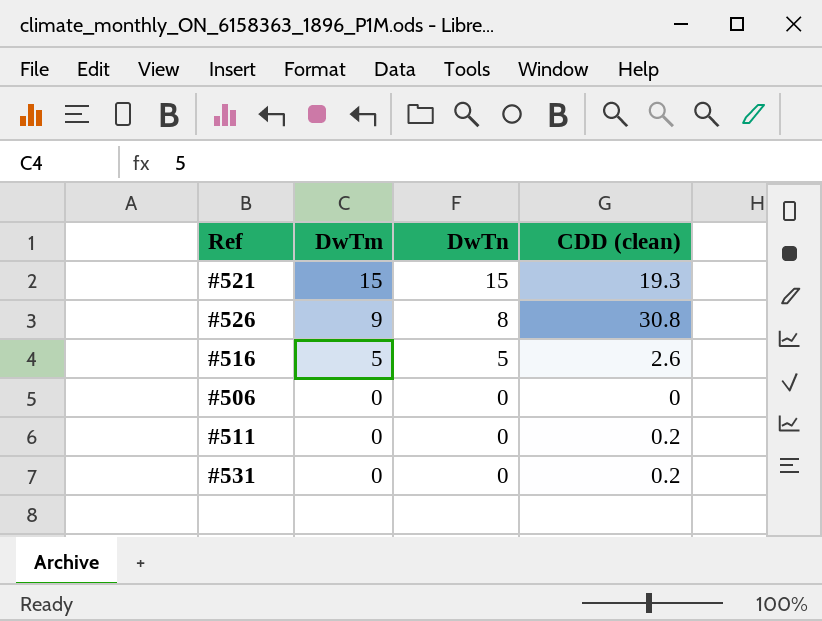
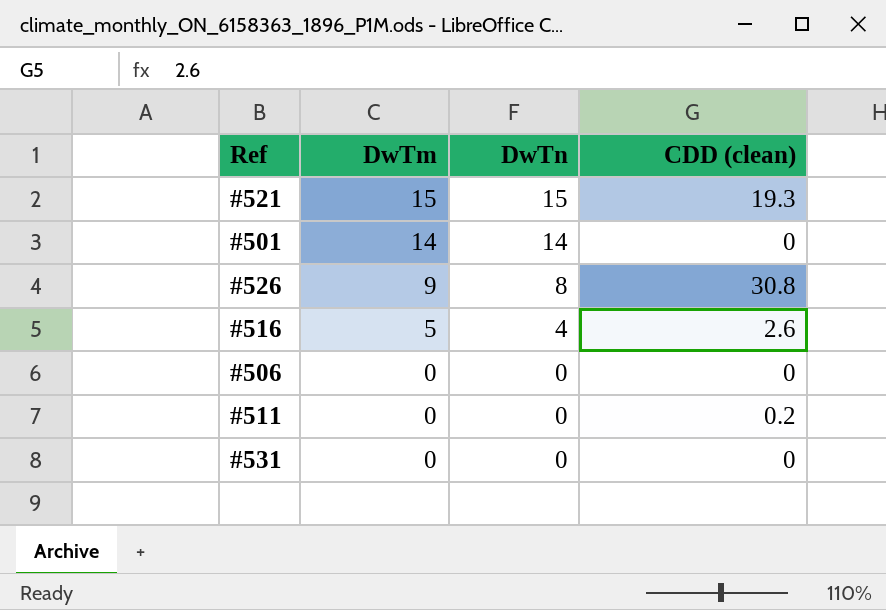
row #501: none -> 14 | 14 | 0
#516 | DwTn: 5 -> 4
#531 | CDD (clean): 0.2 -> 0

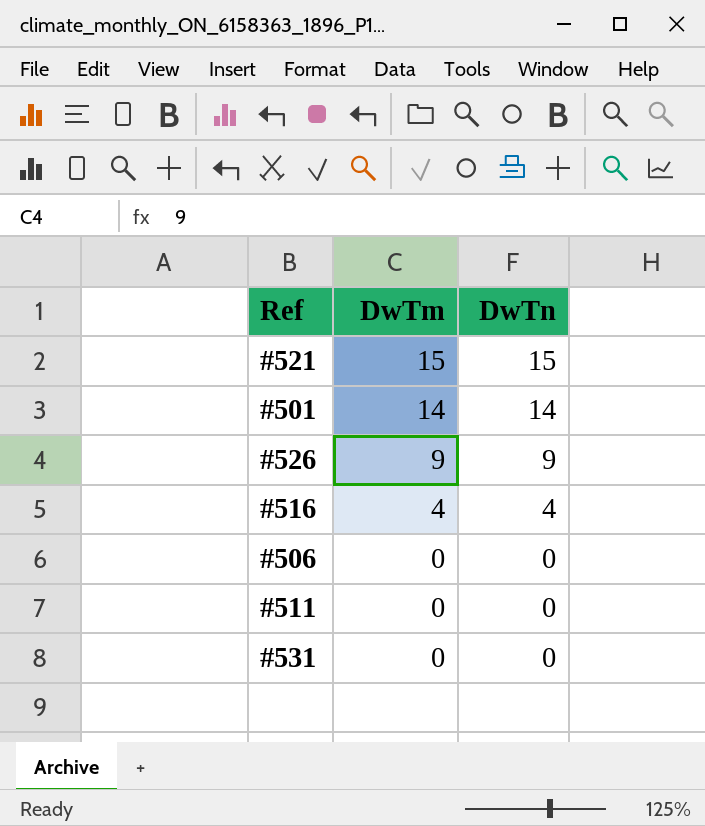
column CDD (clean) | position: 4 -> none
#526 | DwTn: 8 -> 9
#516 | DwTm: 5 -> 4

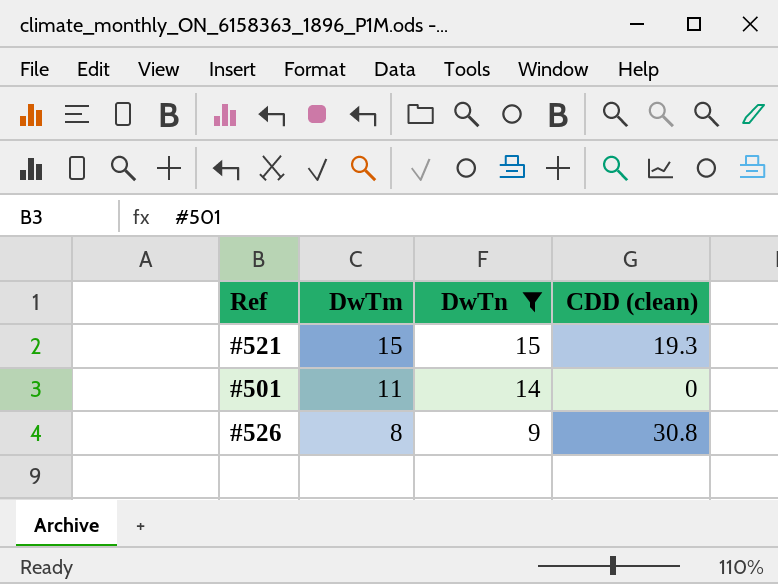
filter: none -> DwTn >= 9
column CDD (clean) | position: none -> 4
#501 | DwTm: 14 -> 11
#526 | DwTm: 9 -> 8

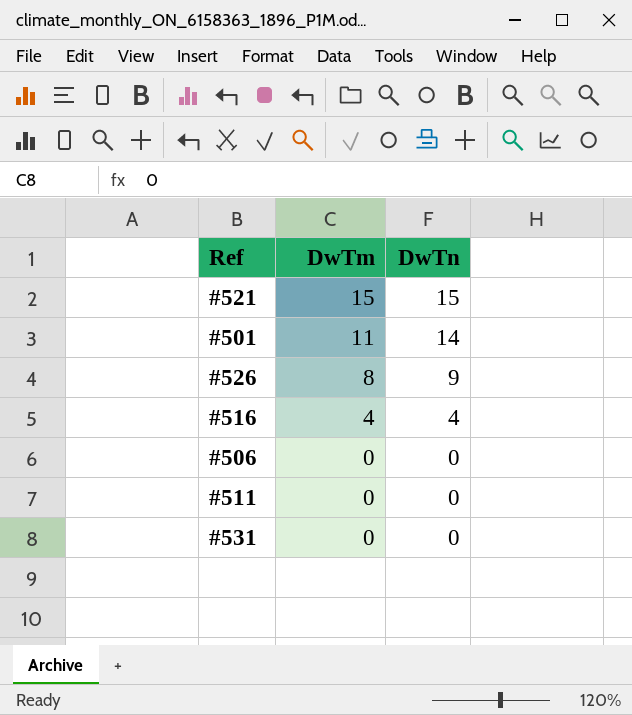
filter: DwTn >= 9 -> none
column CDD (clean) | position: 4 -> none

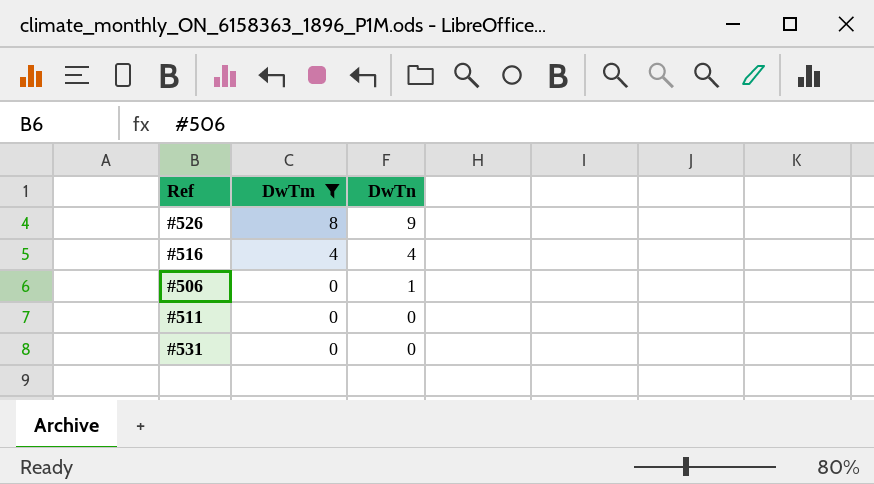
filter: none -> DwTm <= 8
#506 | DwTn: 0 -> 1

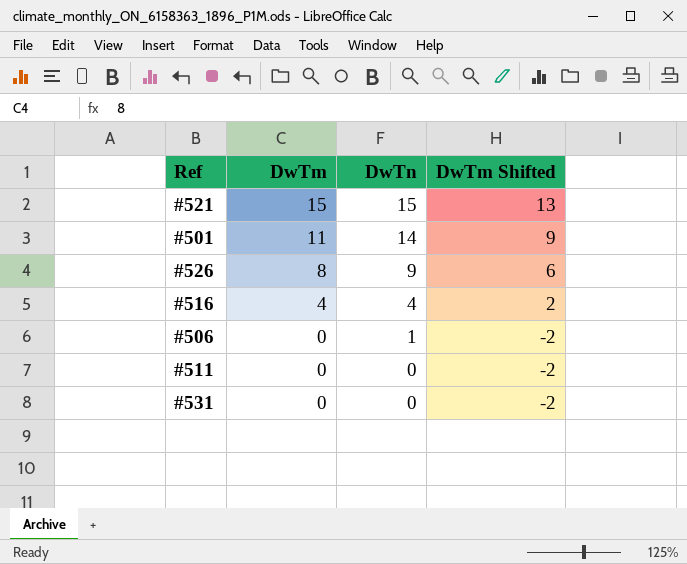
filter: DwTm <= 8 -> none
column DwTm Shifted | formula: none -> [DwTm] - 2

